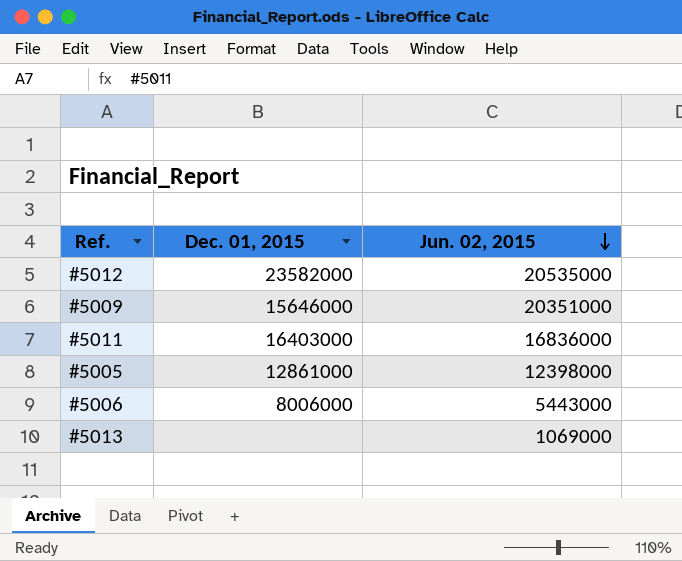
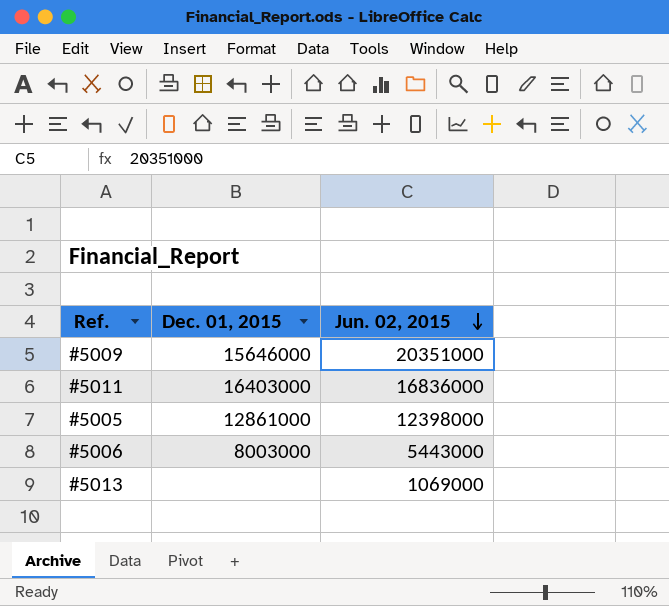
row #5012: 23582000 | 20535000 -> none
#5006 | Dec. 01, 2015: 8006000 -> 8003000

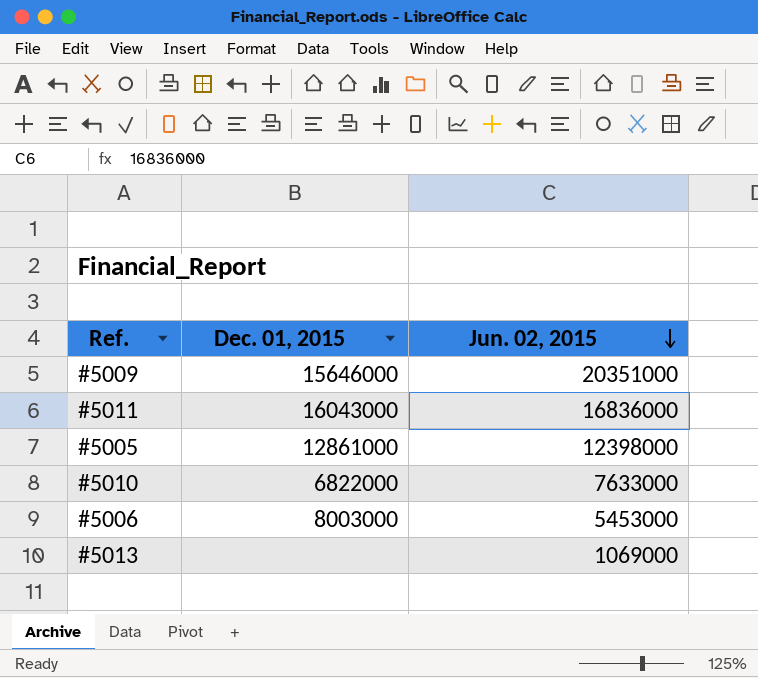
#5011 | Dec. 01, 2015: 16403000 -> 16043000
row #5010: none -> 6822000 | 7633000
#5006 | Jun. 02, 2015: 5443000 -> 5453000

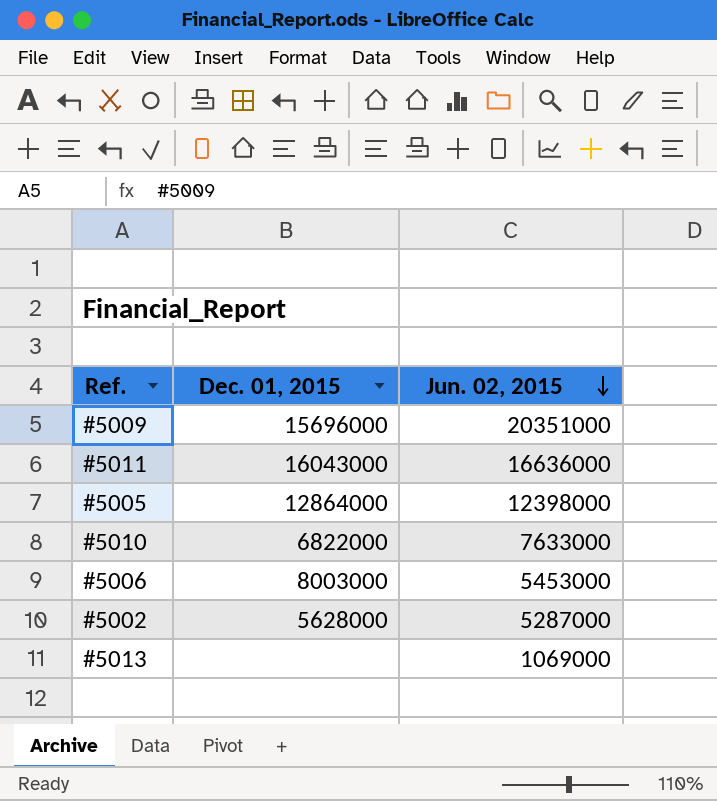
#5009 | Dec. 01, 2015: 15646000 -> 15696000
#5011 | Jun. 02, 2015: 16836000 -> 16636000
#5005 | Dec. 01, 2015: 12861000 -> 12864000
row #5002: none -> 5628000 | 5287000

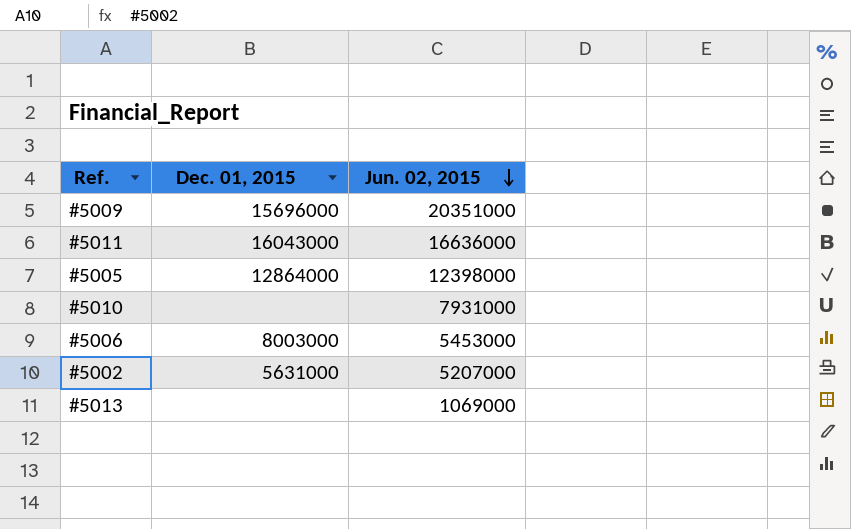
#5010 | Dec. 01, 2015: 6822000 -> none
#5010 | Jun. 02, 2015: 7633000 -> 7931000
#5002 | Dec. 01, 2015: 5628000 -> 5631000
#5002 | Jun. 02, 2015: 5287000 -> 5207000

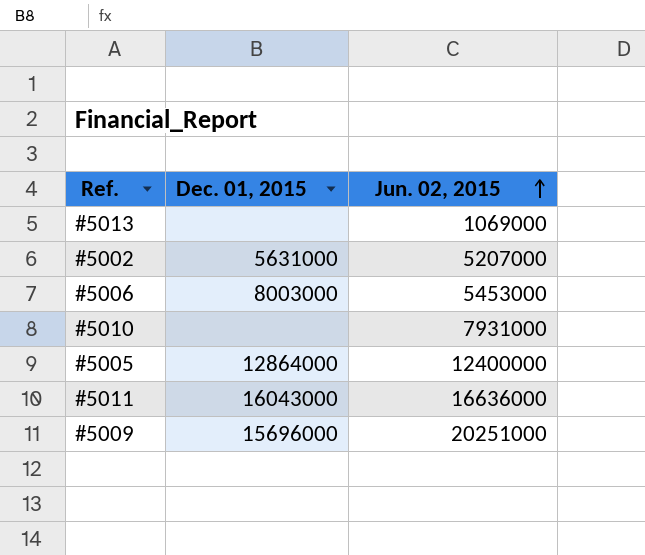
row order: Jun. 02, 2015 descending -> Jun. 02, 2015 ascending
#5005 | Jun. 02, 2015: 12398000 -> 12400000
#5009 | Jun. 02, 2015: 20351000 -> 20251000

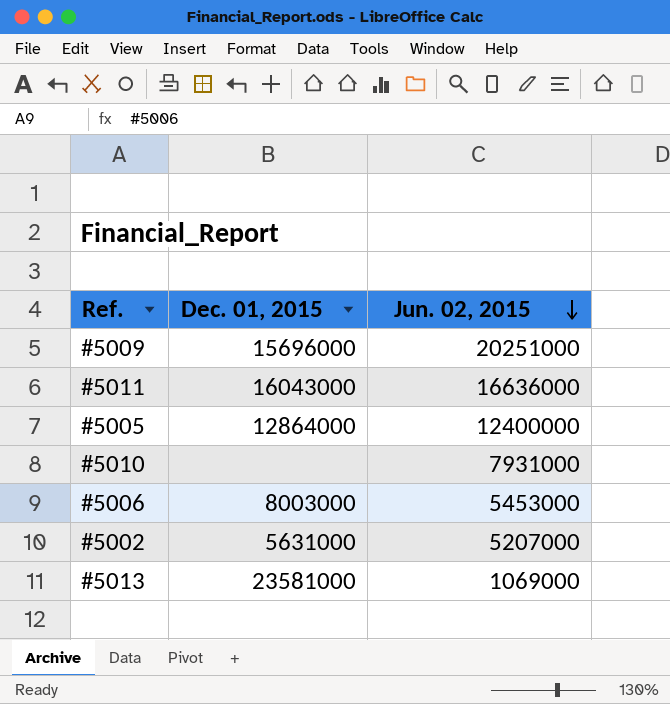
row order: Jun. 02, 2015 ascending -> Jun. 02, 2015 descending
#5013 | Dec. 01, 2015: none -> 23581000

